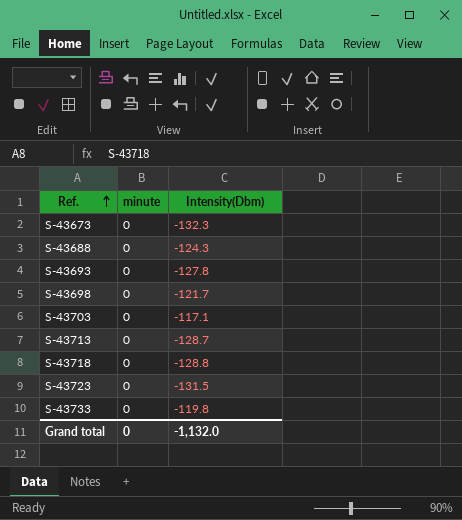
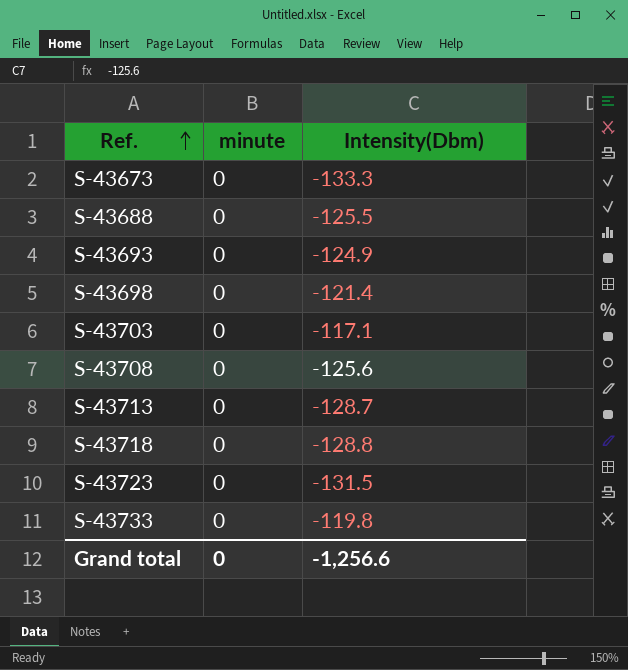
S-43673 | Intensity(Dbm): -132.3 -> -133.3
S-43688 | Intensity(Dbm): -124.3 -> -125.5
S-43693 | Intensity(Dbm): -127.8 -> -124.9
S-43698 | Intensity(Dbm): -121.7 -> -121.4
row S-43708: none -> 0 | -125.6
Grand total | Intensity(Dbm): -1,132.0 -> -1,256.6

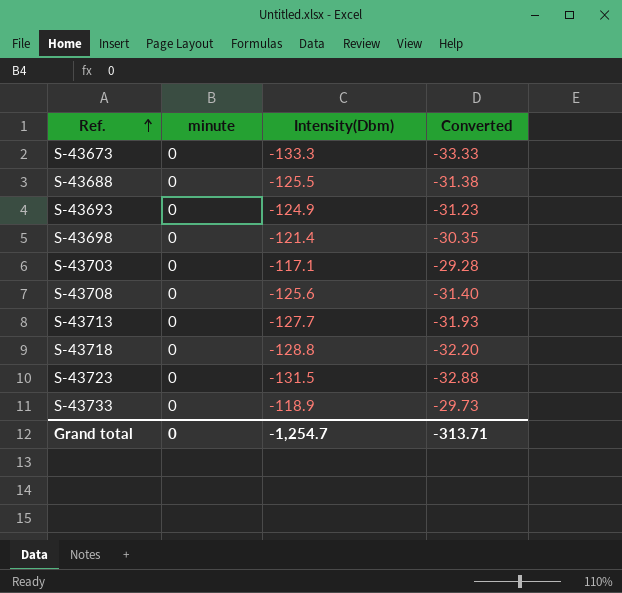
column Converted | formula: none -> [Intensity(Dbm)] * 0.25
S-43713 | Intensity(Dbm): -128.7 -> -127.7
S-43733 | Intensity(Dbm): -119.8 -> -118.9
Grand total | Intensity(Dbm): -1,256.6 -> -1,254.7

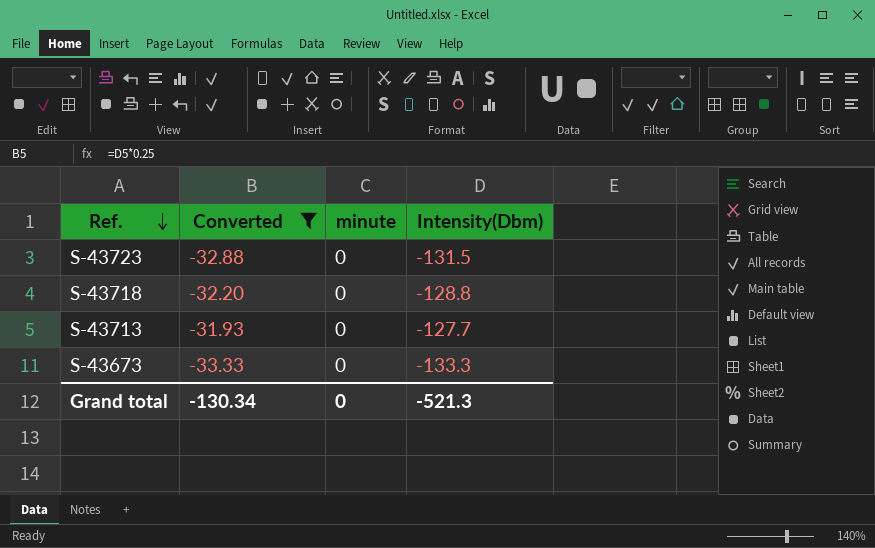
filter: none -> Converted <= -31.93
row order: Ref. ascending -> Ref. descending
column Converted | position: 4 -> 2
Grand total | Converted: -313.71 -> -130.34
Grand total | Intensity(Dbm): -1,254.7 -> -521.3

